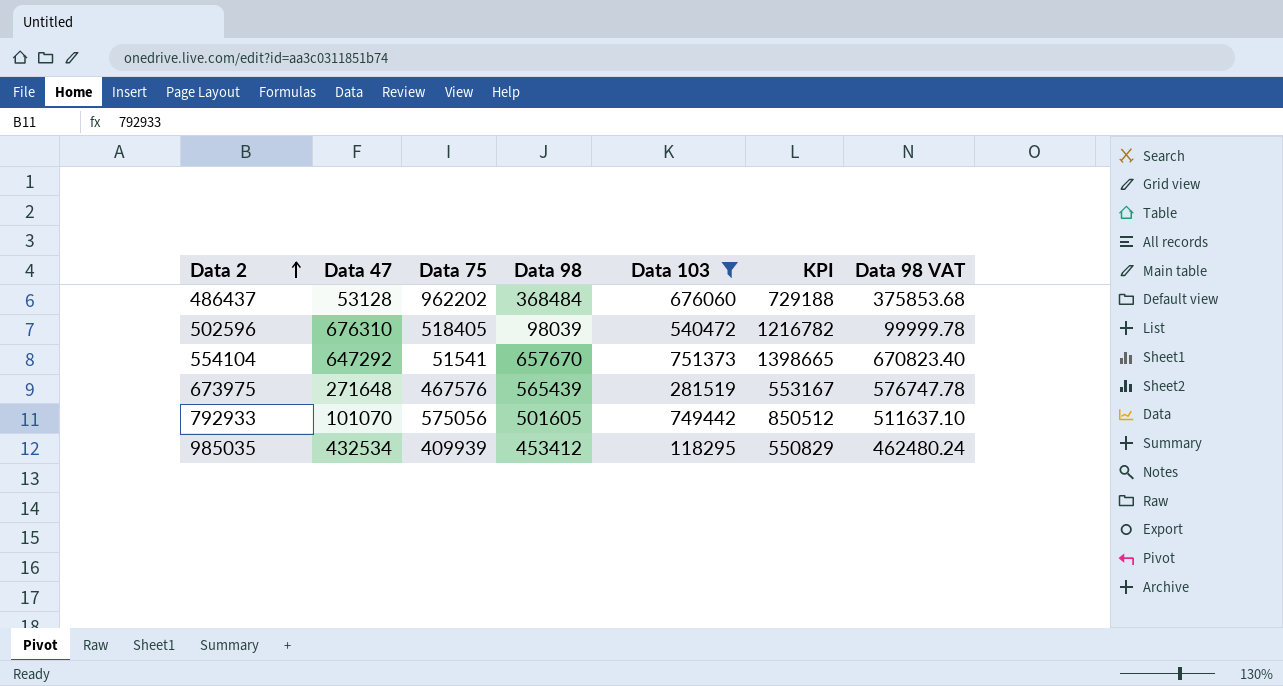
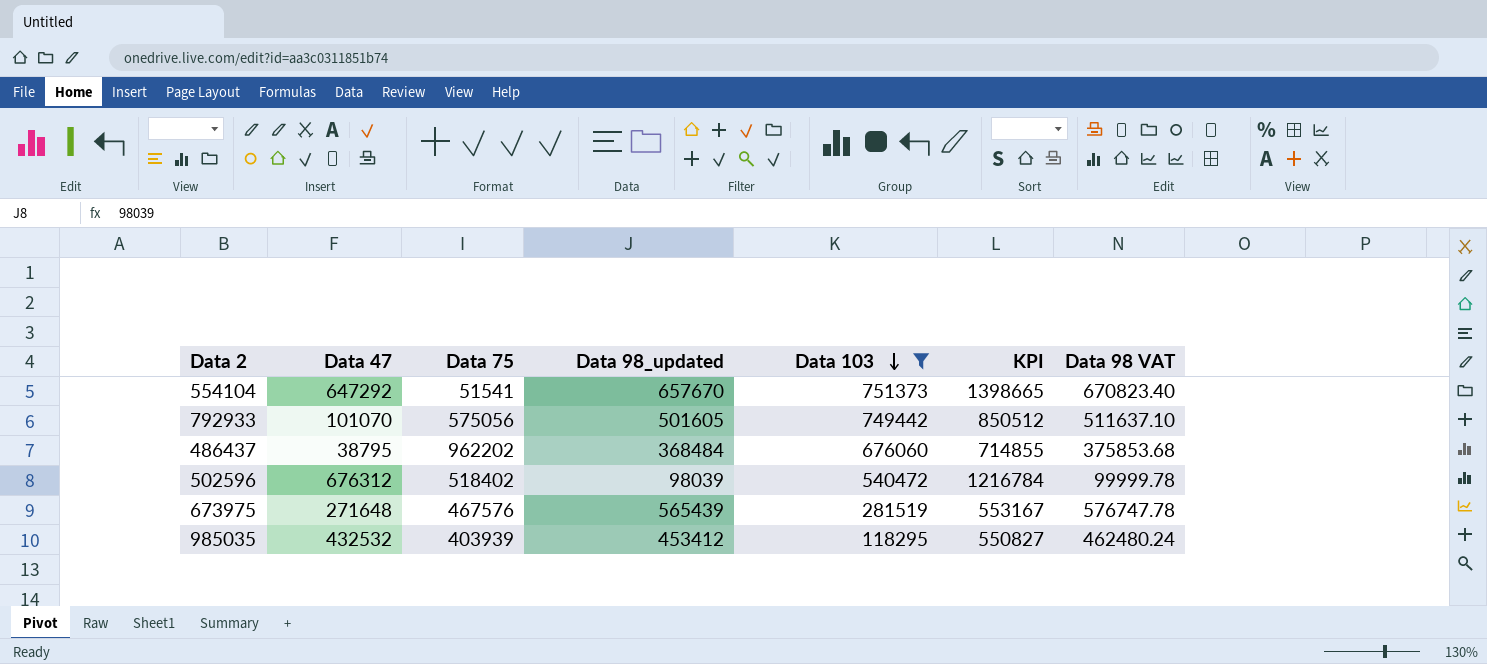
row order: Data 2 ascending -> Data 103 descending
column name: Data 98 -> Data 98_updated
486437 | Data 47: 53128 -> 38795
486437 | KPI: 729188 -> 714855
502596 | Data 47: 676310 -> 676312
502596 | Data 75: 518405 -> 518402
502596 | KPI: 1216782 -> 1216784
985035 | Data 47: 432534 -> 432532
985035 | Data 75: 409939 -> 403939
985035 | KPI: 550829 -> 550827

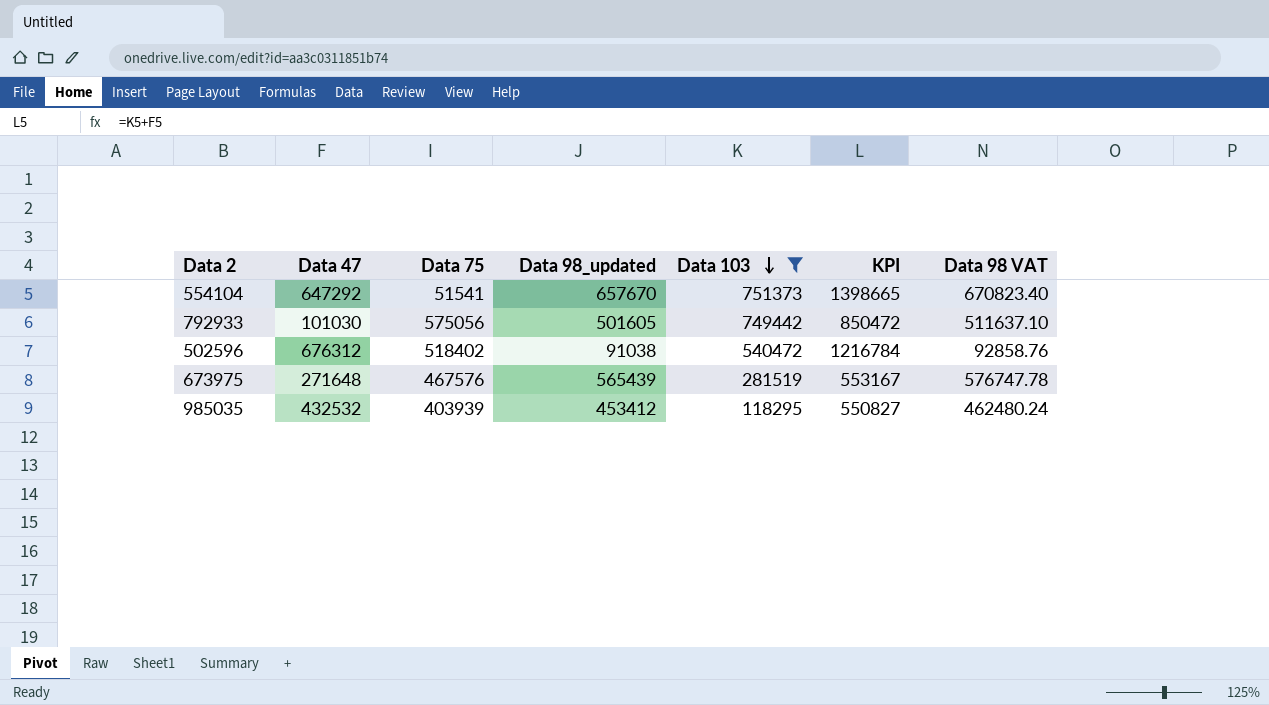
row 486437: 38795 | 962202 | 368484 | 676060 | 714855 | 375853.68 -> none
792933 | Data 47: 101070 -> 101030
792933 | KPI: 850512 -> 850472
502596 | Data 98_updated: 98039 -> 91038
502596 | Data 98 VAT: 99999.78 -> 92858.76

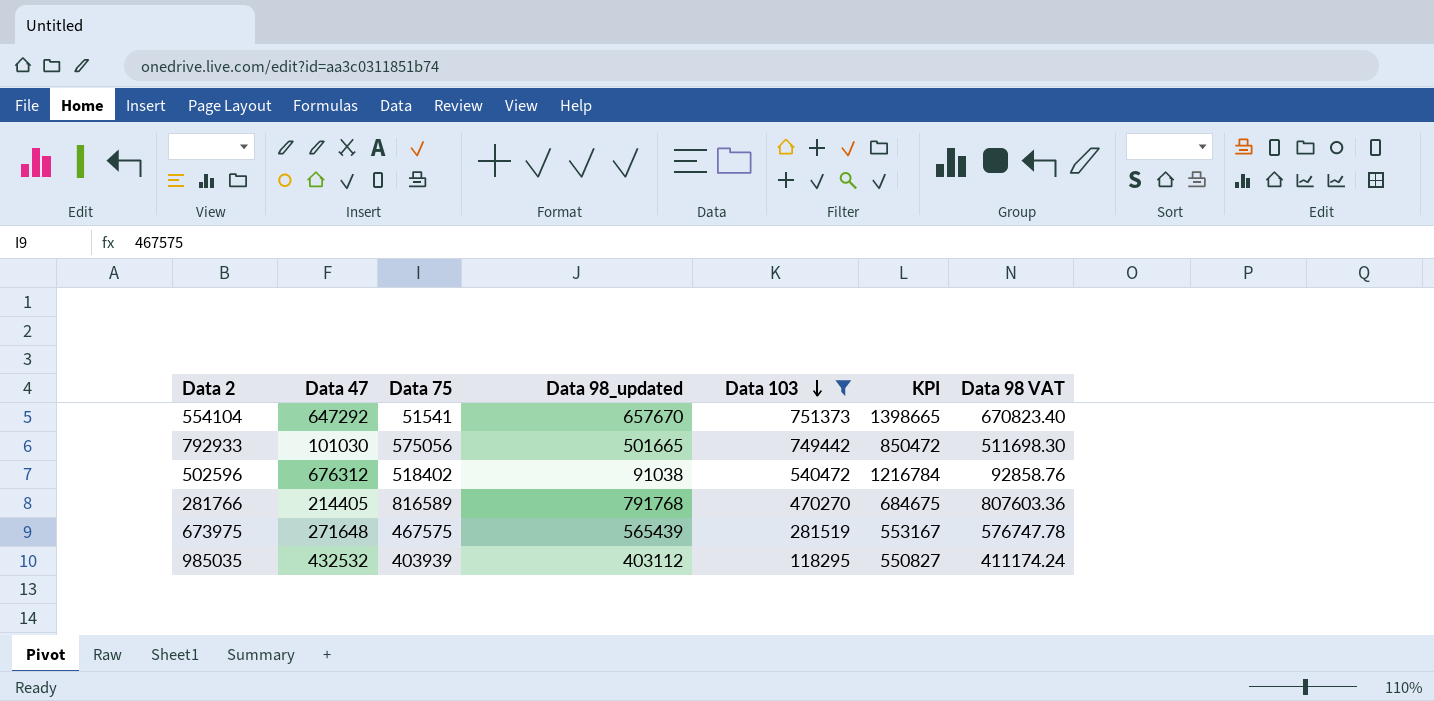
792933 | Data 98_updated: 501605 -> 501665
792933 | Data 98 VAT: 511637.10 -> 511698.30
row 281766: none -> 214405 | 816589 | 791768 | 470270 | 684675 | 807603.36
673975 | Data 75: 467576 -> 467575
985035 | Data 98_updated: 453412 -> 403112
985035 | Data 98 VAT: 462480.24 -> 411174.24

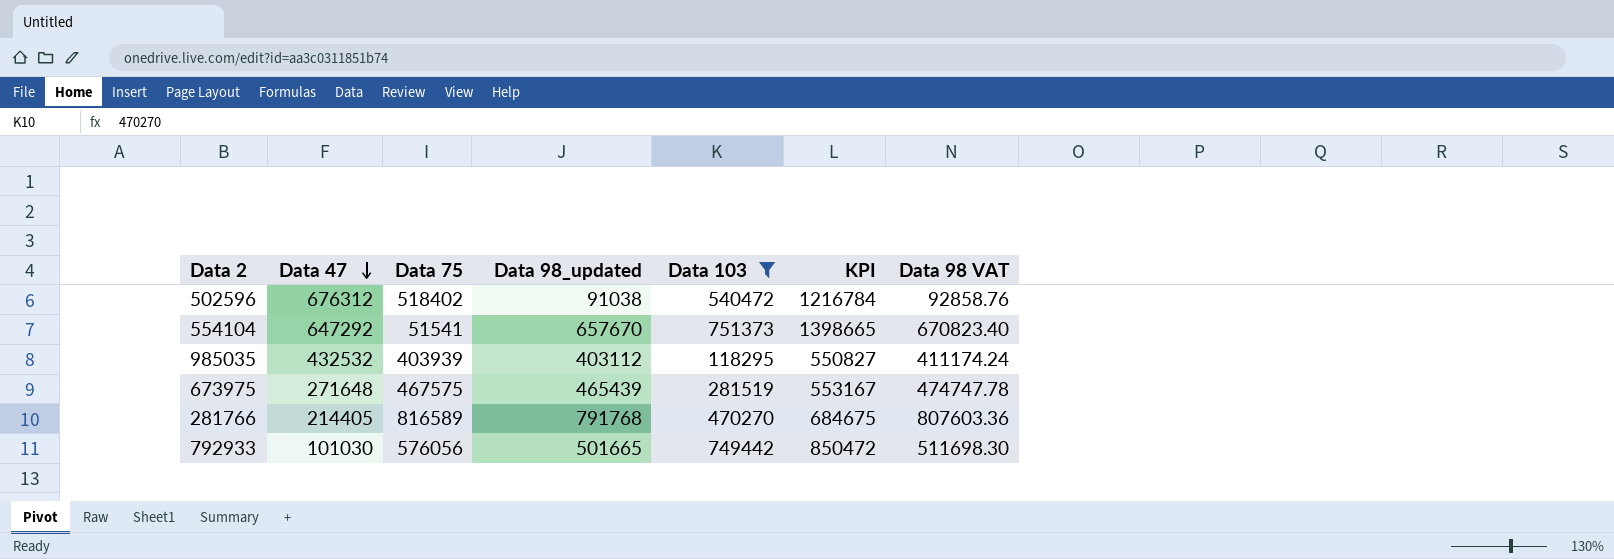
row order: Data 103 descending -> Data 47 descending
673975 | Data 98_updated: 565439 -> 465439
673975 | Data 98 VAT: 576747.78 -> 474747.78
792933 | Data 75: 575056 -> 576056

